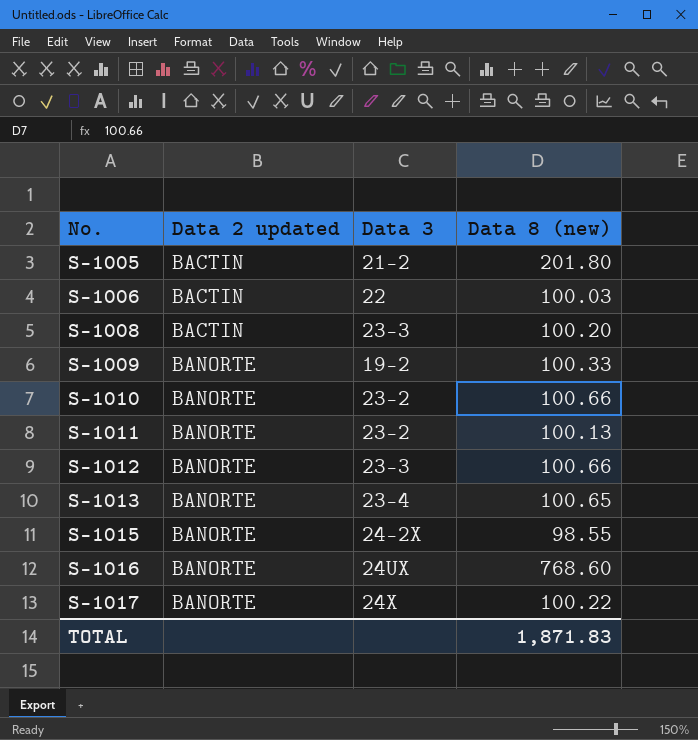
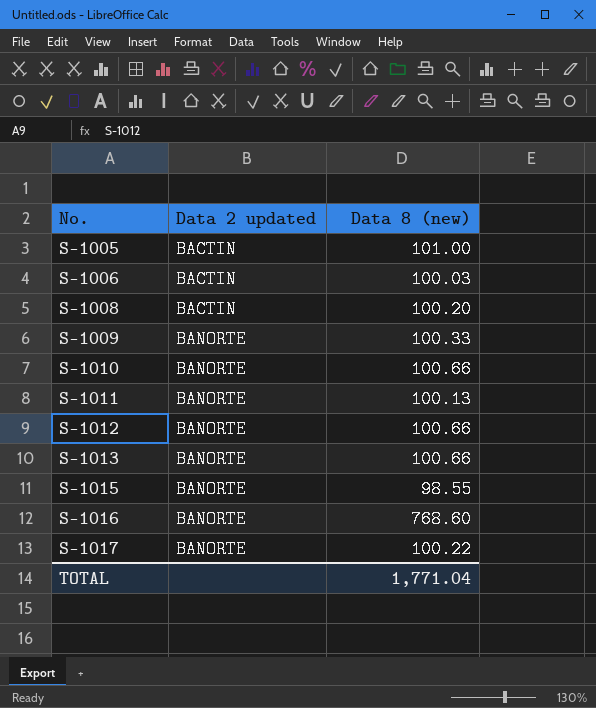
column Data 3 | position: 3 -> none
S-1005 | Data 8 (new): 201.80 -> 101.00
S-1013 | Data 8 (new): 100.65 -> 100.66
TOTAL | Data 8 (new): 1,871.83 -> 1,771.04

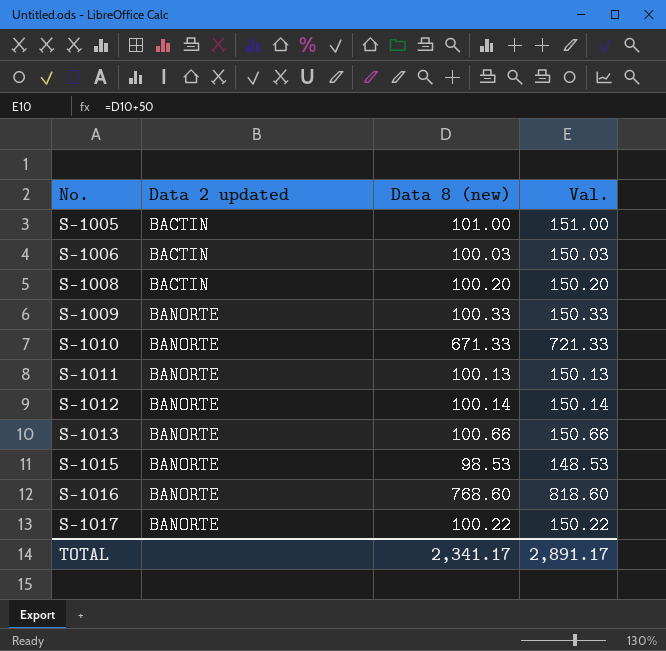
column Val. | formula: none -> [Data 8 (new)] + 50
S-1010 | Data 8 (new): 100.66 -> 671.33
S-1012 | Data 8 (new): 100.66 -> 100.14
S-1015 | Data 8 (new): 98.55 -> 98.53
TOTAL | Data 8 (new): 1,771.04 -> 2,341.17

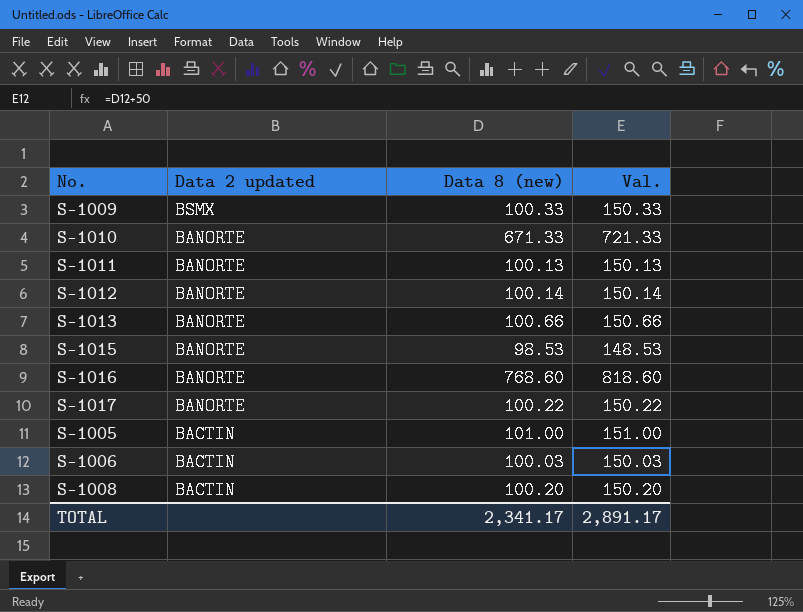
row order: No. ascending -> Data 2 updated descending
S-1009 | Data 2 updated: BANORTE -> BSMX

